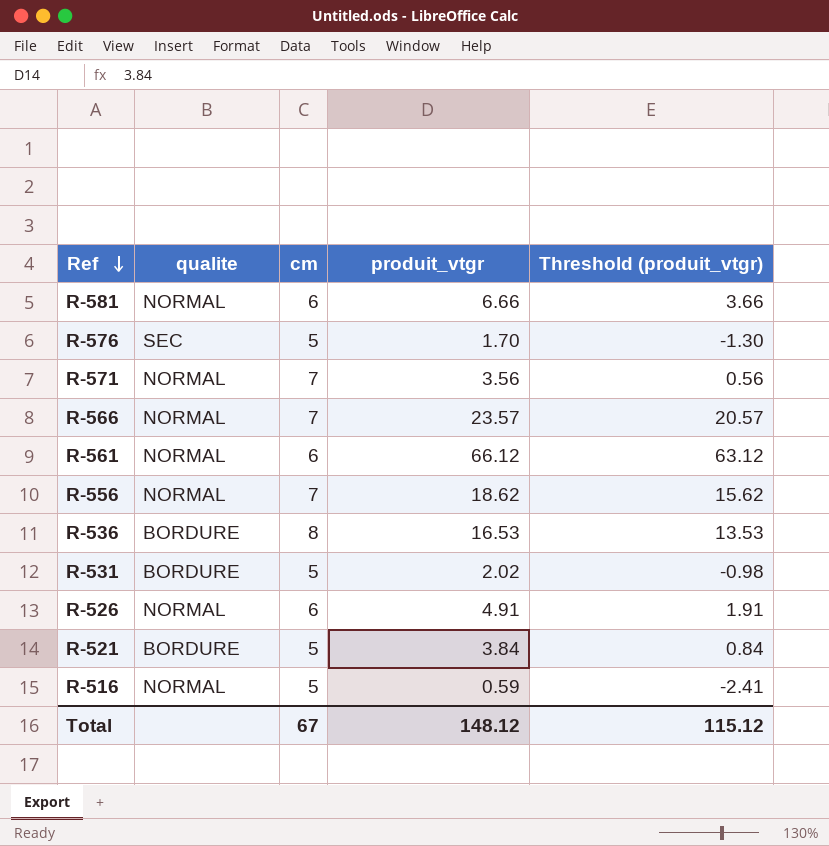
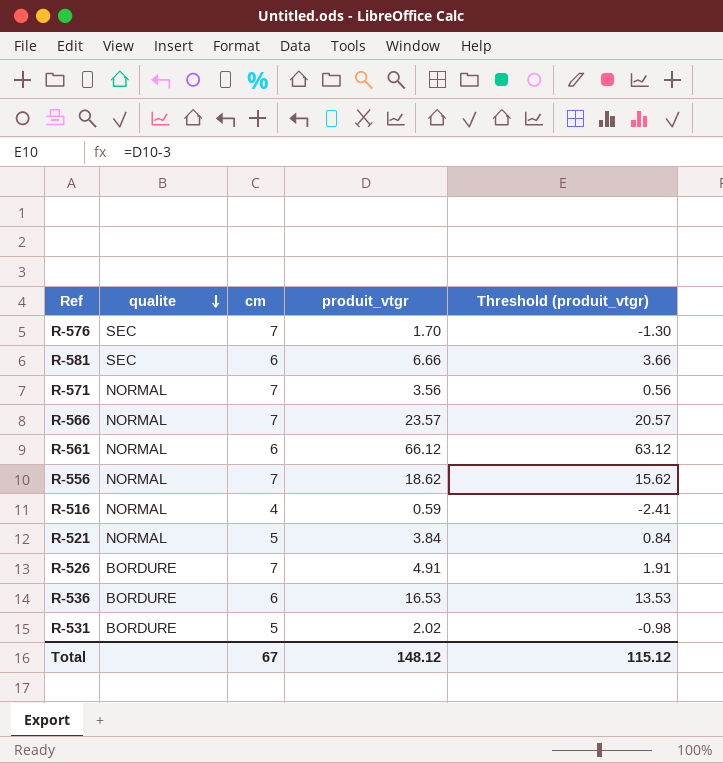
row order: Ref descending -> qualite descending
R-576 | cm: 5 -> 7
R-581 | qualite: NORMAL -> SEC
R-516 | cm: 5 -> 4
R-521 | qualite: BORDURE -> NORMAL
R-526 | qualite: NORMAL -> BORDURE
R-526 | cm: 6 -> 7
R-536 | cm: 8 -> 6

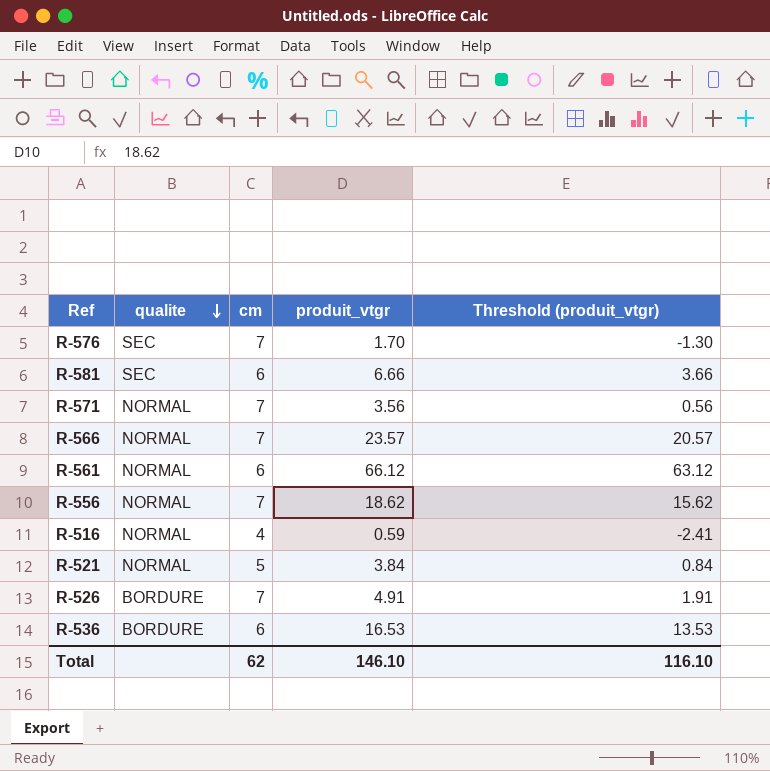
row R-531: BORDURE | 5 | 2.02 | -0.98 -> none
Total | cm: 67 -> 62
Total | produit_vtgr: 148.12 -> 146.10
Total | Threshold (produit_vtgr): 115.12 -> 116.10

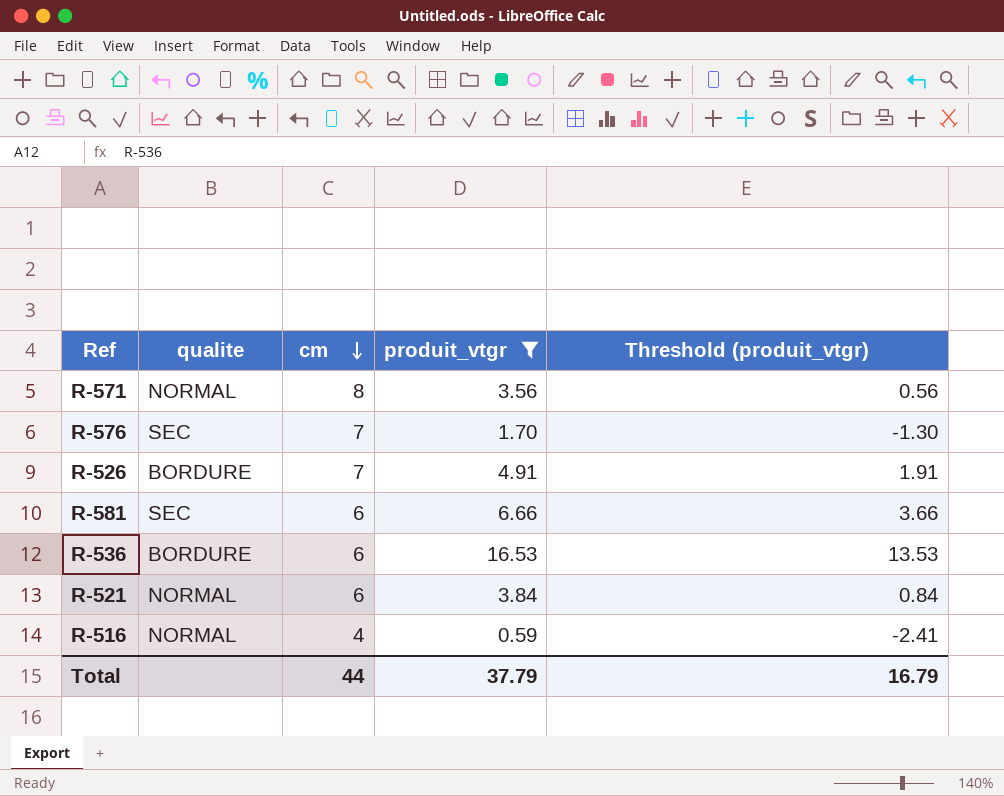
filter: none -> produit_vtgr <= 16.53
row order: qualite descending -> cm descending
R-571 | cm: 7 -> 8
R-521 | cm: 5 -> 6
Total | cm: 62 -> 44
Total | produit_vtgr: 146.10 -> 37.79
Total | Threshold (produit_vtgr): 116.10 -> 16.79

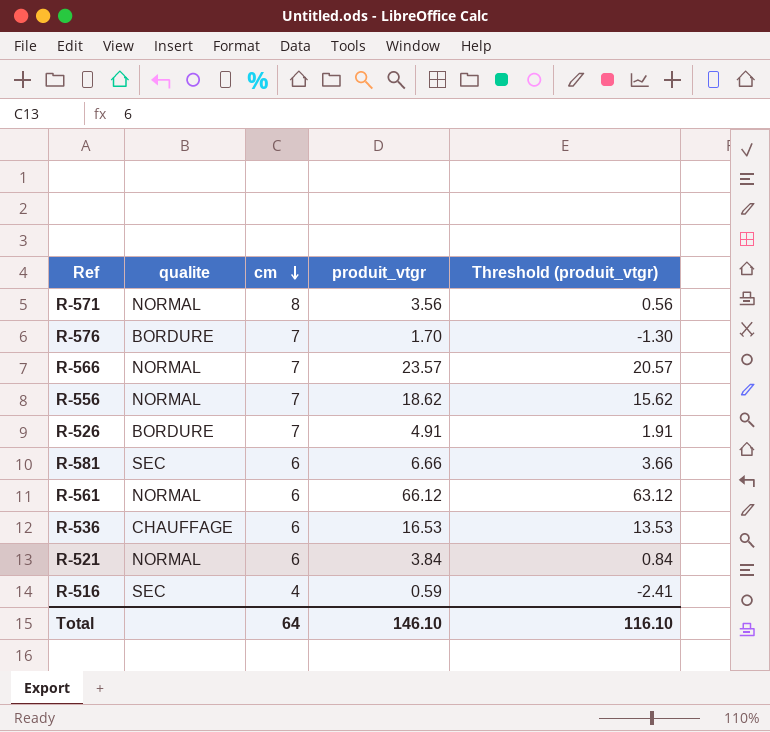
filter: produit_vtgr <= 16.53 -> none
R-576 | qualite: SEC -> BORDURE
R-536 | qualite: BORDURE -> CHAUFFAGE
R-516 | qualite: NORMAL -> SEC
Total | cm: 44 -> 64
Total | produit_vtgr: 37.79 -> 146.10
Total | Threshold (produit_vtgr): 16.79 -> 116.10

